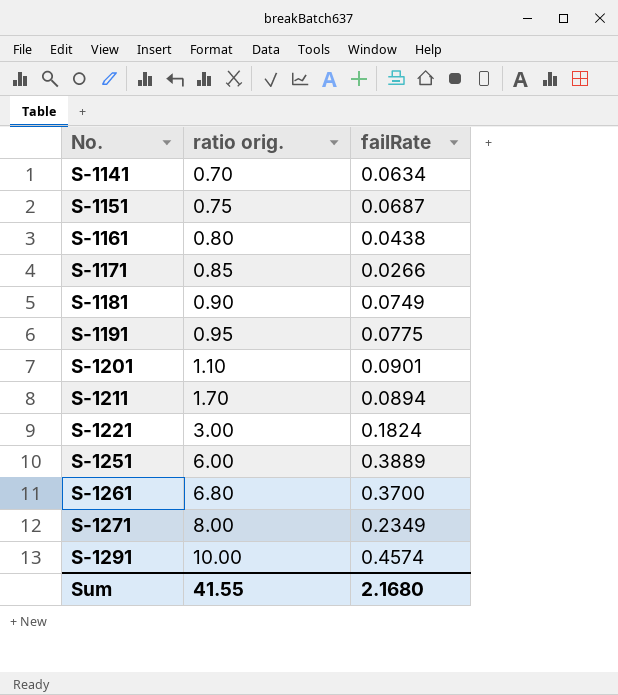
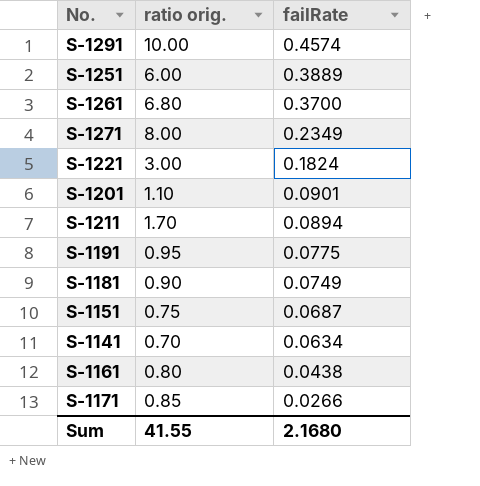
row order: No. ascending -> failRate descending

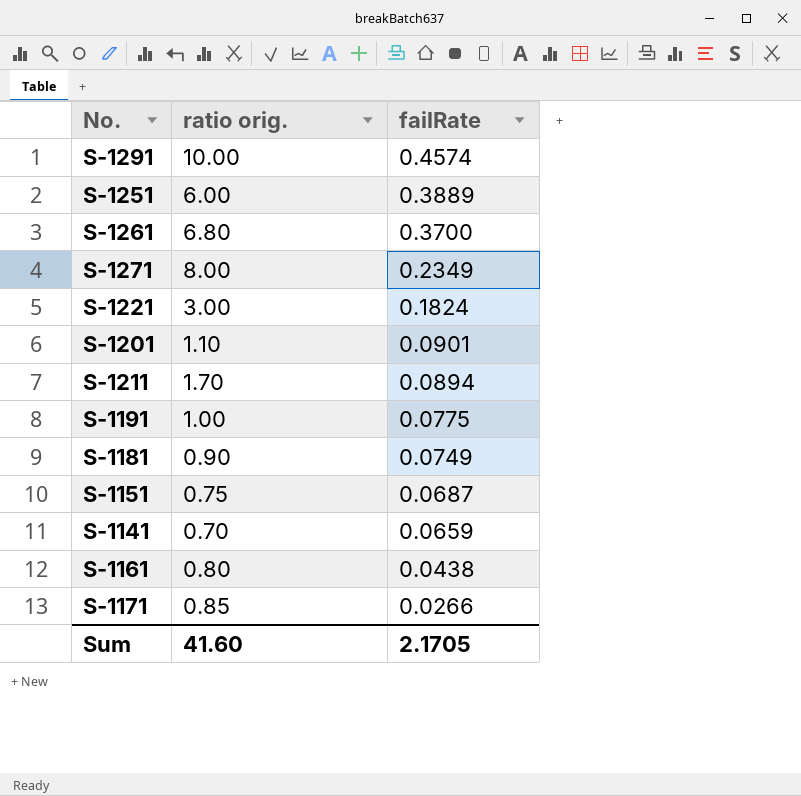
S-1191 | ratio orig.: 0.95 -> 1.00
S-1141 | failRate: 0.0634 -> 0.0659
Sum | ratio orig.: 41.55 -> 41.60
Sum | failRate: 2.1680 -> 2.1705

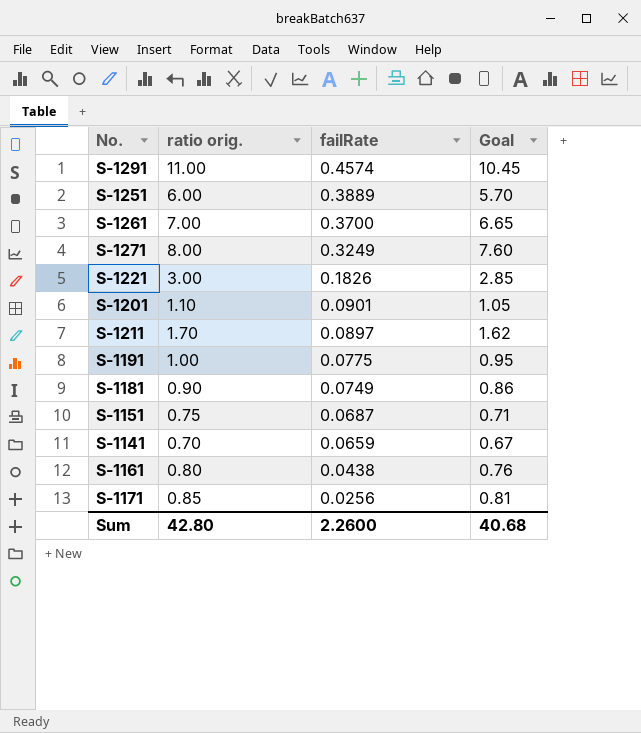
column Goal | formula: none -> [ratio orig.] * 0.95
S-1291 | ratio orig.: 10.00 -> 11.00
S-1261 | ratio orig.: 6.80 -> 7.00
S-1271 | failRate: 0.2349 -> 0.3249
S-1221 | failRate: 0.1824 -> 0.1826
S-1211 | failRate: 0.0894 -> 0.0897
S-1171 | failRate: 0.0266 -> 0.0256
Sum | ratio orig.: 41.60 -> 42.80
Sum | failRate: 2.1705 -> 2.2600

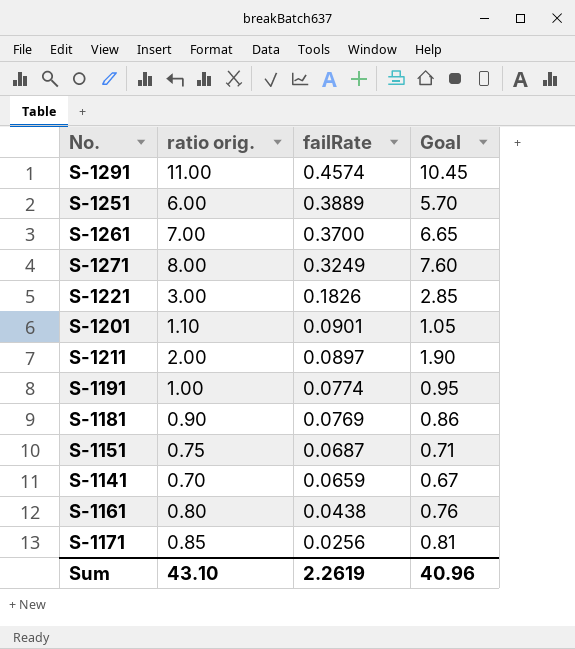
S-1211 | ratio orig.: 1.70 -> 2.00
S-1211 | Goal: 1.62 -> 1.90
S-1191 | failRate: 0.0775 -> 0.0774
S-1181 | failRate: 0.0749 -> 0.0769
Sum | ratio orig.: 42.80 -> 43.10
Sum | failRate: 2.2600 -> 2.2619
Sum | Goal: 40.68 -> 40.96

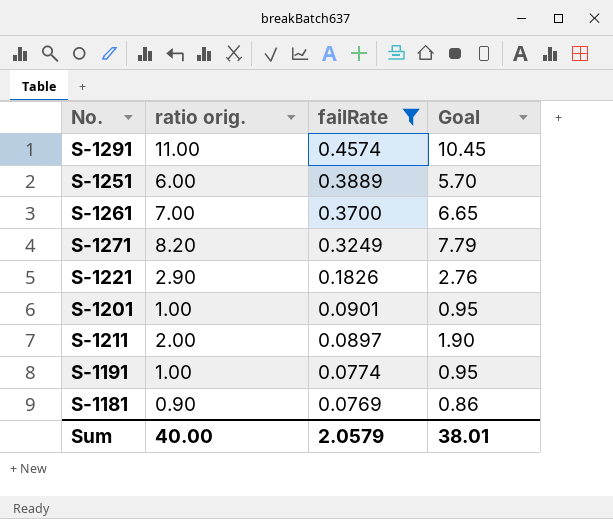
filter: none -> failRate >= 0.0769
S-1271 | ratio orig.: 8.00 -> 8.20
S-1271 | Goal: 7.60 -> 7.79
S-1221 | ratio orig.: 3.00 -> 2.90
S-1221 | Goal: 2.85 -> 2.76
S-1201 | ratio orig.: 1.10 -> 1.00
S-1201 | Goal: 1.05 -> 0.95
Sum | ratio orig.: 43.10 -> 40.00
Sum | failRate: 2.2619 -> 2.0579
Sum | Goal: 40.96 -> 38.01

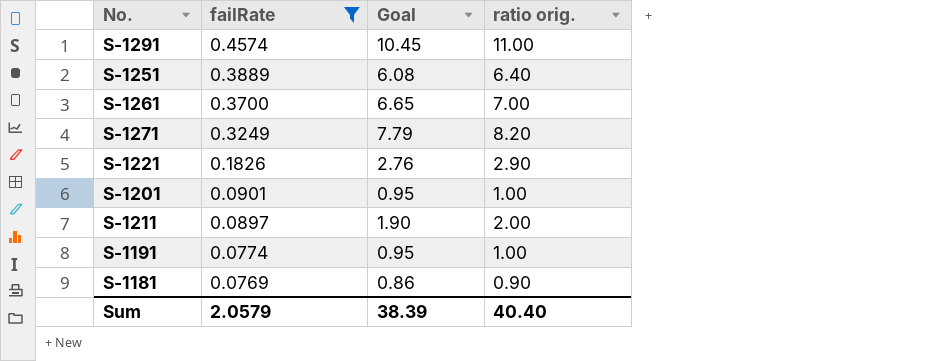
column ratio orig. | position: 2 -> 4
S-1251 | Goal: 5.70 -> 6.08
S-1251 | ratio orig.: 6.00 -> 6.40
Sum | Goal: 38.01 -> 38.39
Sum | ratio orig.: 40.00 -> 40.40

